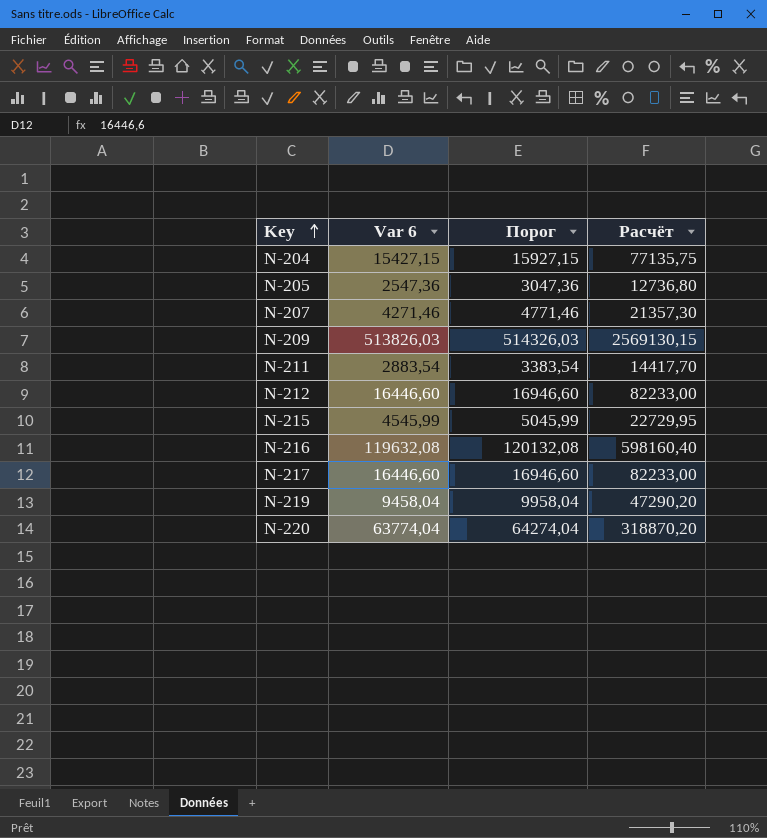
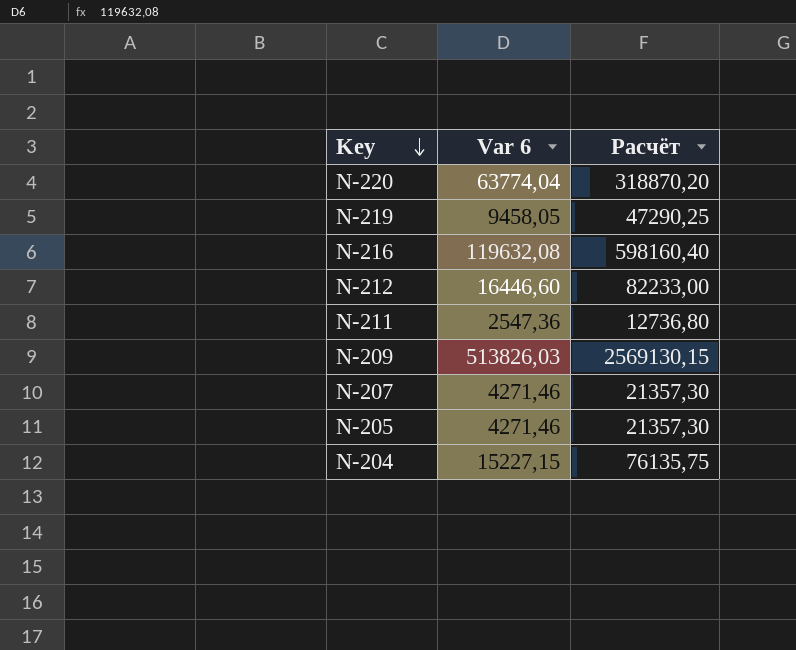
row order: Key ascending -> Key descending
column Порог | formula: [Var 6] + 500 -> none
row N-215: 4545,99 | 5045,99 | 22729,95 -> none
row N-217: 16446,60 | 16946,60 | 82233,00 -> none
N-219 | Var 6: 9458,04 -> 9458,05
N-219 | Расчёт: 47290,20 -> 47290,25
N-211 | Var 6: 2883,54 -> 2547,36
N-211 | Расчёт: 14417,70 -> 12736,80
N-205 | Var 6: 2547,36 -> 4271,46
N-205 | Расчёт: 12736,80 -> 21357,30
N-204 | Var 6: 15427,15 -> 15227,15
N-204 | Расчёт: 77135,75 -> 76135,75

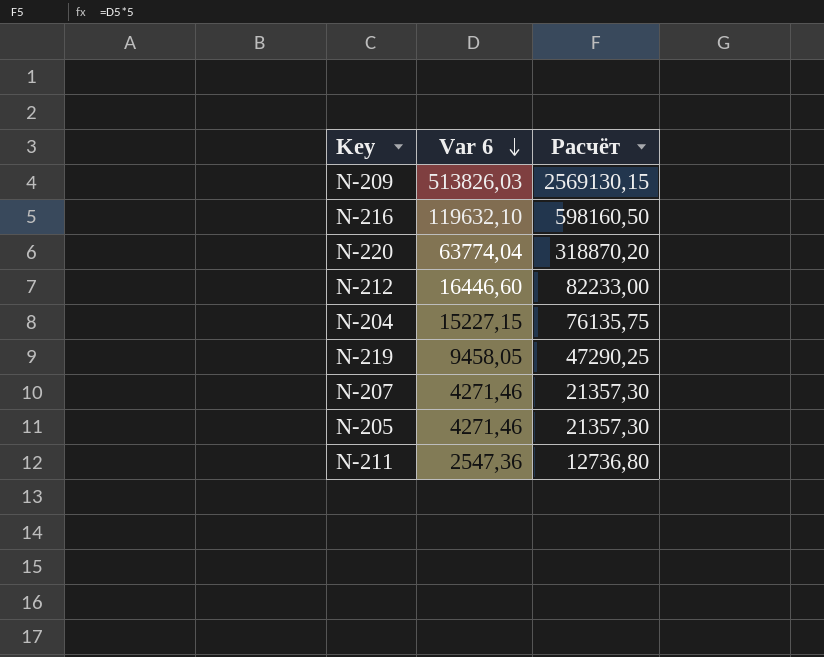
row order: Key descending -> Var 6 descending
N-216 | Var 6: 119632,08 -> 119632,10
N-216 | Расчёт: 598160,40 -> 598160,50

